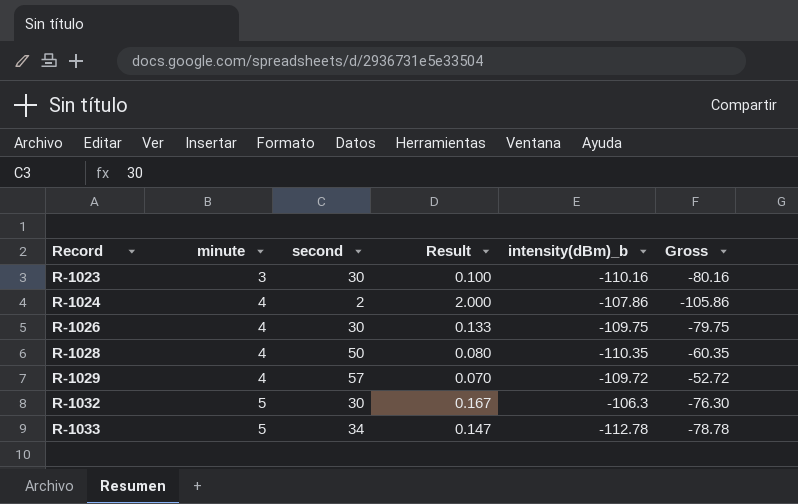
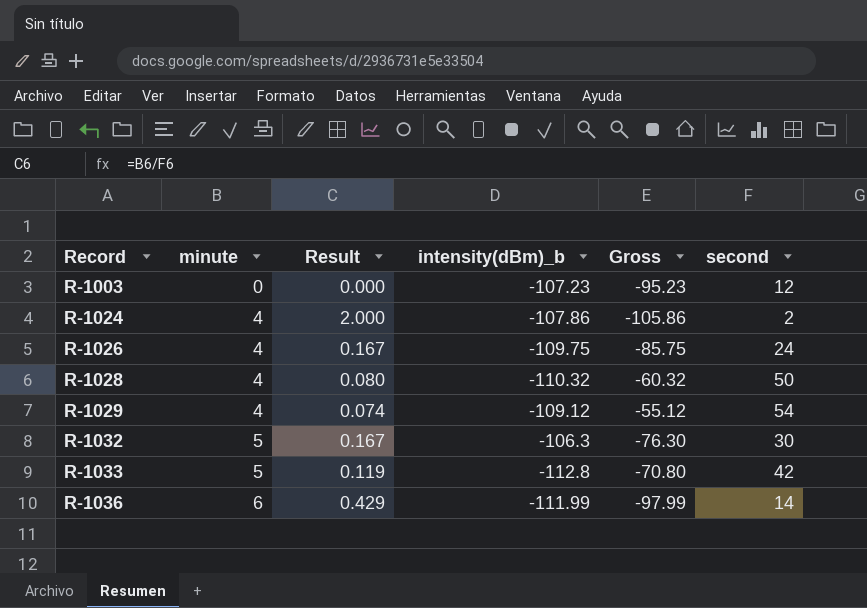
column second | position: 3 -> 6
row R-1023: 3 | 30 | 0.100 | -110.16 | -80.16 -> none
row R-1003: none -> 0 | 0.000 | -107.23 | -95.23 | 12
R-1026 | Result: 0.133 -> 0.167
R-1026 | Gross: -79.75 -> -85.75
R-1026 | second: 30 -> 24
R-1028 | intensity(dBm)_b: -110.35 -> -110.32
R-1028 | Gross: -60.35 -> -60.32
R-1029 | Result: 0.070 -> 0.074
R-1029 | intensity(dBm)_b: -109.72 -> -109.12
R-1029 | Gross: -52.72 -> -55.12
R-1029 | second: 57 -> 54
R-1033 | Result: 0.147 -> 0.119
R-1033 | intensity(dBm)_b: -112.78 -> -112.8
R-1033 | Gross: -78.78 -> -70.80
R-1033 | second: 34 -> 42
row R-1036: none -> 6 | 0.429 | -111.99 | -97.99 | 14

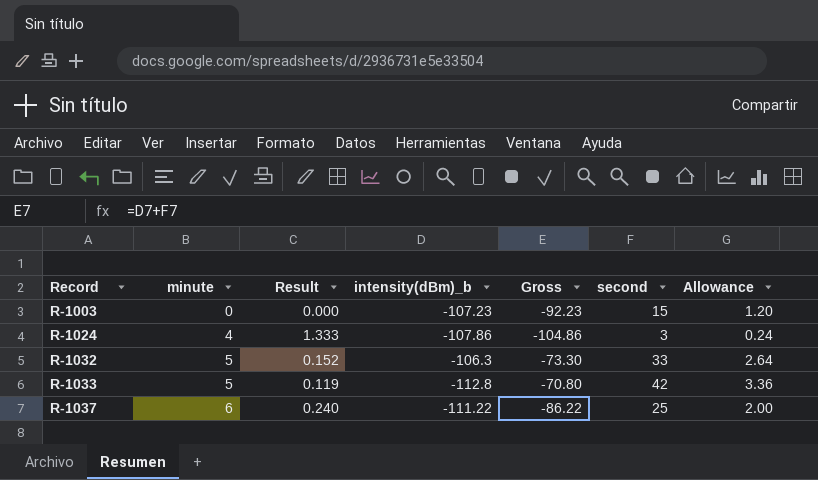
column Allowance | formula: none -> [second] * 0.08
row R-1026: 4 | 0.167 | -109.75 | -85.75 | 24 -> none
row R-1028: 4 | 0.080 | -110.32 | -60.32 | 50 -> none
row R-1029: 4 | 0.074 | -109.12 | -55.12 | 54 -> none
row R-1036: 6 | 0.429 | -111.99 | -97.99 | 14 -> none
R-1003 | Gross: -95.23 -> -92.23
R-1003 | second: 12 -> 15
R-1024 | Result: 2.000 -> 1.333
R-1024 | Gross: -105.86 -> -104.86
R-1024 | second: 2 -> 3
R-1032 | Result: 0.167 -> 0.152
R-1032 | Gross: -76.30 -> -73.30
R-1032 | second: 30 -> 33
row R-1037: none -> 6 | 0.240 | -111.22 | -86.22 | 25 | 2.00

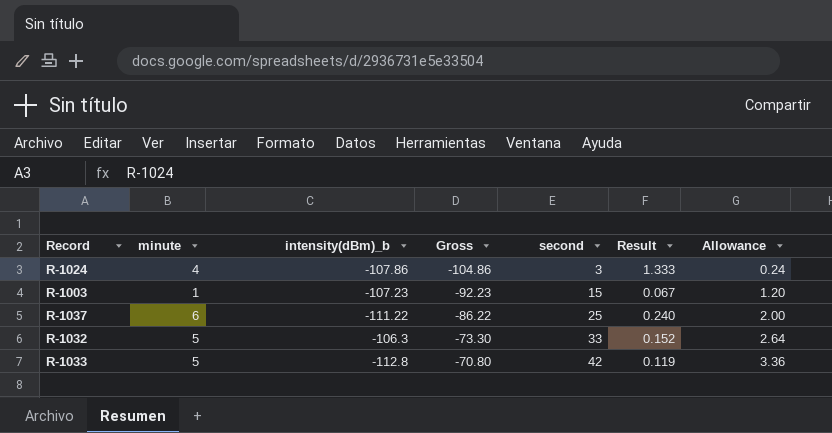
row order: Record ascending -> Gross ascending
column Result | position: 3 -> 6
R-1003 | minute: 0 -> 1
R-1003 | Result: 0.000 -> 0.067

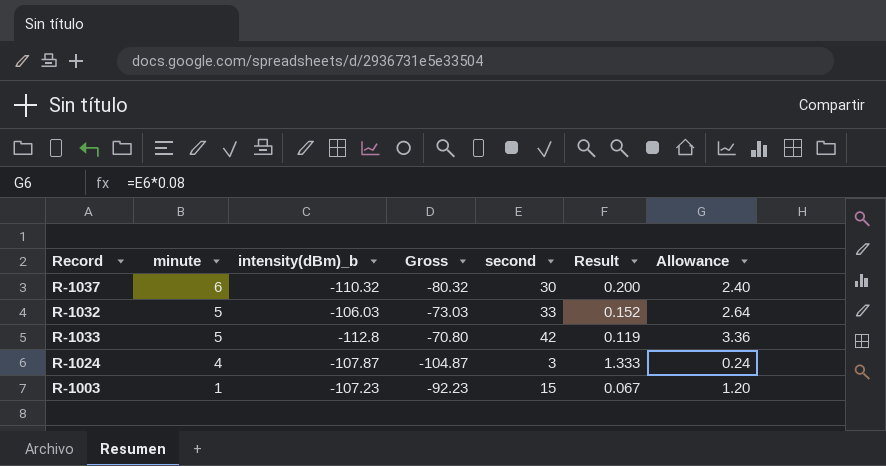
row order: Gross ascending -> minute descending
R-1037 | intensity(dBm)_b: -111.22 -> -110.32
R-1037 | Gross: -86.22 -> -80.32
R-1037 | second: 25 -> 30
R-1037 | Result: 0.240 -> 0.200
R-1037 | Allowance: 2.00 -> 2.40
R-1032 | intensity(dBm)_b: -106.3 -> -106.03
R-1032 | Gross: -73.30 -> -73.03
R-1024 | intensity(dBm)_b: -107.86 -> -107.87
R-1024 | Gross: -104.86 -> -104.87

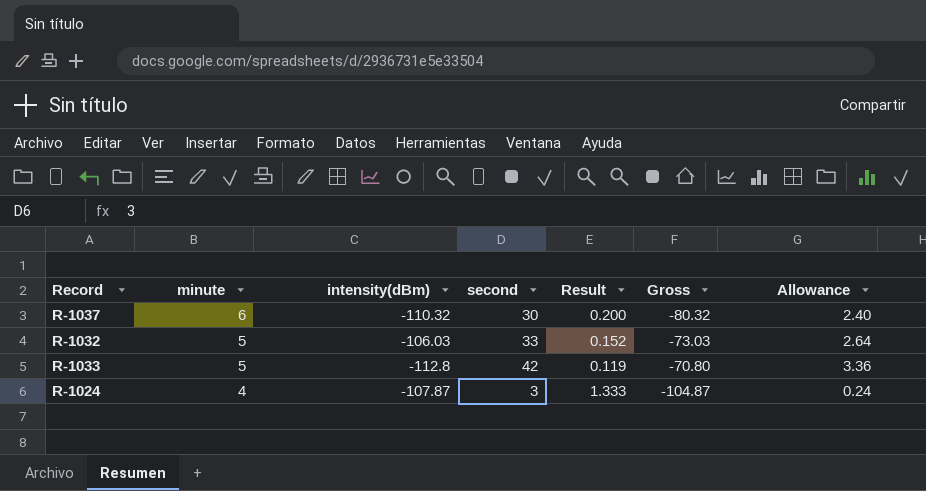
column name: intensity(dBm)_b -> intensity(dBm)
column Gross | position: 4 -> 6
row R-1003: 1 | -107.23 | -92.23 | 15 | 0.067 | 1.20 -> none

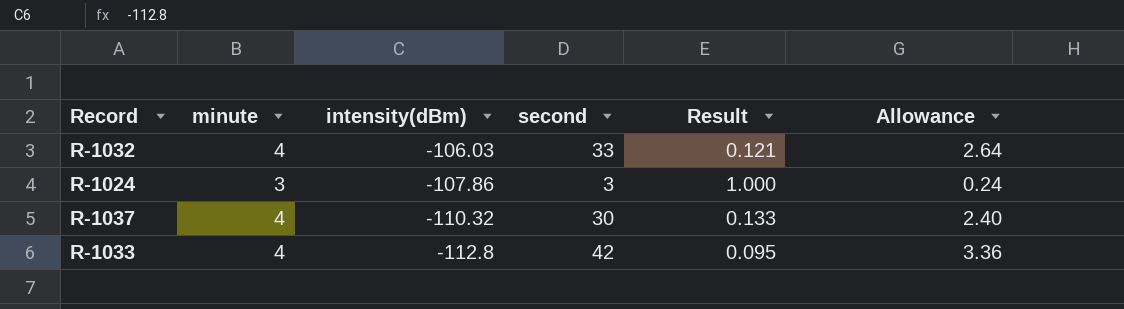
row order: minute descending -> intensity(dBm) descending
column Gross | formula: [intensity(dBm)] + [second] -> none
R-1032 | minute: 5 -> 4
R-1032 | Result: 0.152 -> 0.121
R-1024 | minute: 4 -> 3
R-1024 | intensity(dBm): -107.87 -> -107.86
R-1024 | Result: 1.333 -> 1.000
R-1037 | minute: 6 -> 4
R-1037 | Result: 0.200 -> 0.133
R-1033 | minute: 5 -> 4
R-1033 | Result: 0.119 -> 0.095

